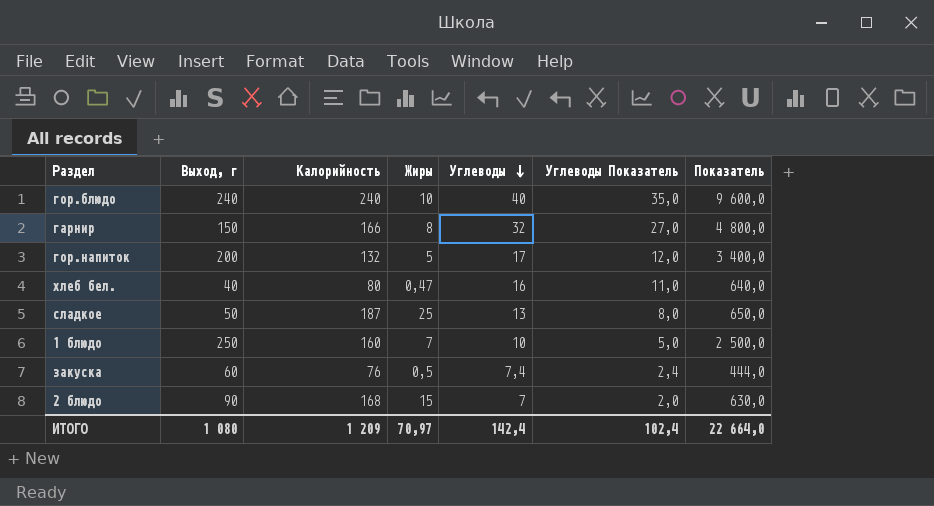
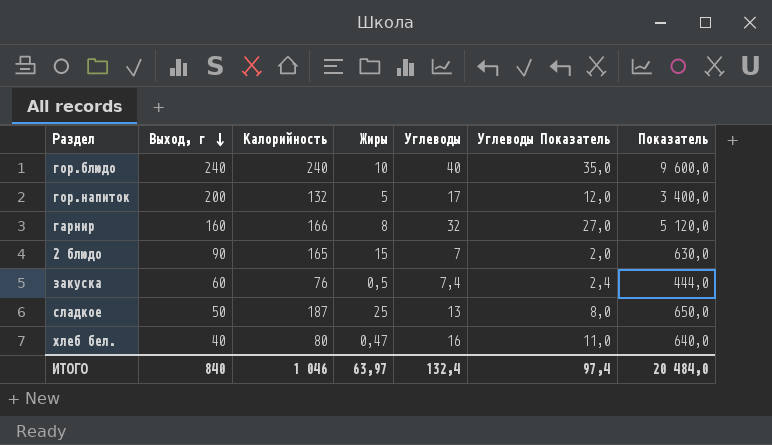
row order: Углеводы descending -> Выход, г descending
row 1 блюдо: 250 | 160 | 7 | 10 | 5,0 | 2 500,0 -> none
гарнир | Выход, г: 150 -> 160
гарнир | Показатель: 4 800,0 -> 5 120,0
2 блюдо | Калорийность: 168 -> 165
ИТОГО | Выход, г: 1 080 -> 840
ИТОГО | Калорийность: 1 209 -> 1 046
ИТОГО | Жиры: 70,97 -> 63,97
ИТОГО | Углеводы: 142,4 -> 132,4
ИТОГО | Углеводы Показатель: 102,4 -> 97,4
ИТОГО | Показатель: 22 664,0 -> 20 484,0

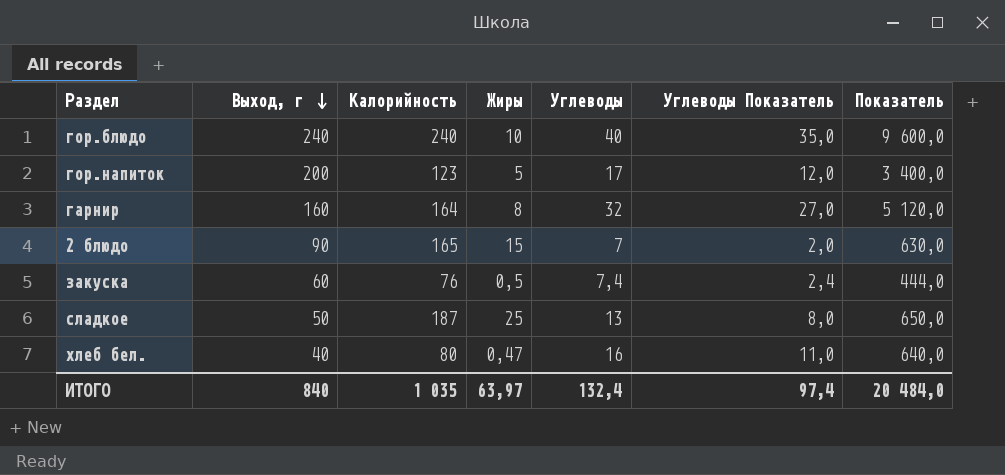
гор.напиток | Калорийность: 132 -> 123
гарнир | Калорийность: 166 -> 164
ИТОГО | Калорийность: 1 046 -> 1 035

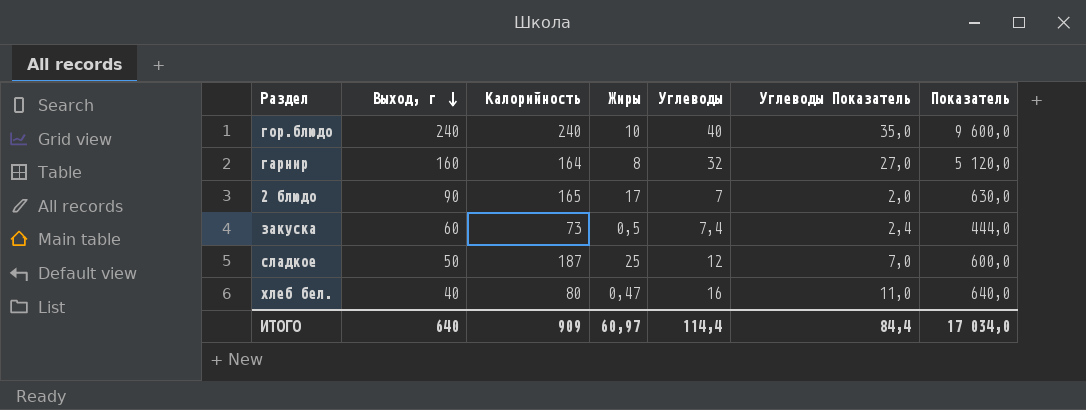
row гор.напиток: 200 | 123 | 5 | 17 | 12,0 | 3 400,0 -> none
2 блюдо | Жиры: 15 -> 17
закуска | Калорийность: 76 -> 73
сладкое | Углеводы: 13 -> 12
сладкое | Углеводы Показатель: 8,0 -> 7,0
сладкое | Показатель: 650,0 -> 600,0
ИТОГО | Выход, г: 840 -> 640
ИТОГО | Калорийность: 1 035 -> 909
ИТОГО | Жиры: 63,97 -> 60,97
ИТОГО | Углеводы: 132,4 -> 114,4
ИТОГО | Углеводы Показатель: 97,4 -> 84,4
ИТОГО | Показатель: 20 484,0 -> 17 034,0

